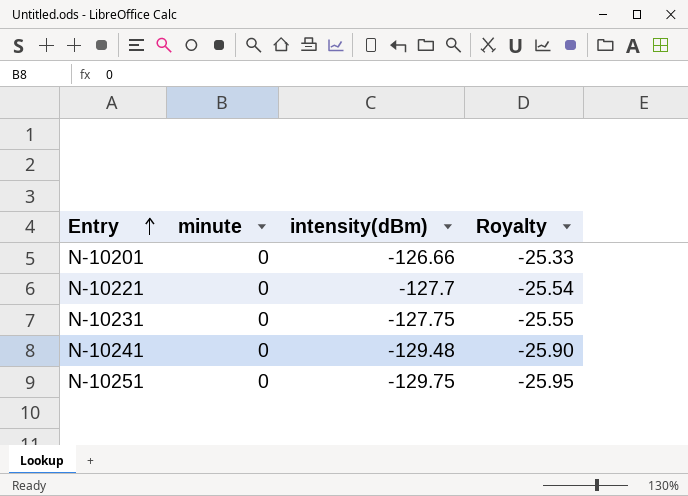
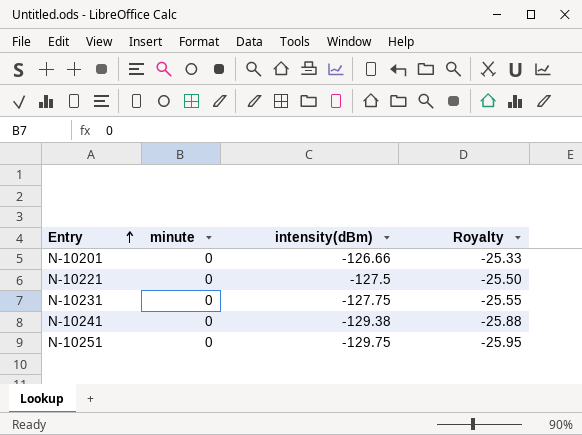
N-10221 | intensity(dBm): -127.7 -> -127.5
N-10221 | Royalty: -25.54 -> -25.50
N-10241 | intensity(dBm): -129.48 -> -129.38
N-10241 | Royalty: -25.90 -> -25.88

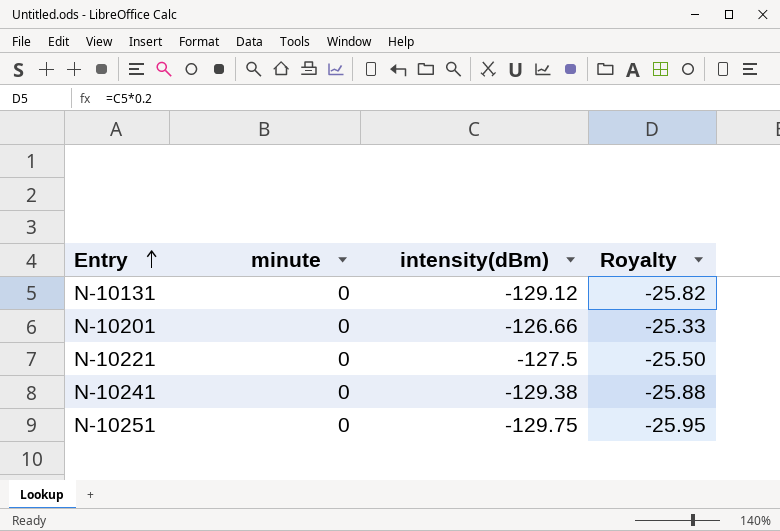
row N-10231: 0 | -127.75 | -25.55 -> none
row N-10131: none -> 0 | -129.12 | -25.82

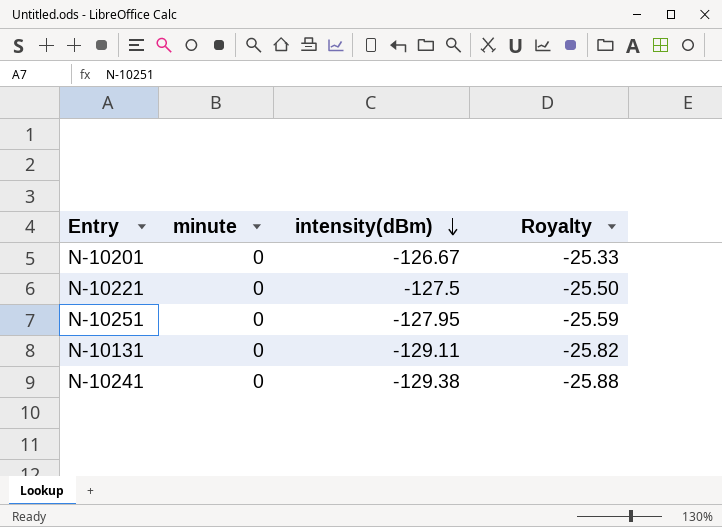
row order: Entry ascending -> intensity(dBm) descending
N-10201 | intensity(dBm): -126.66 -> -126.67
N-10251 | intensity(dBm): -129.75 -> -127.95
N-10251 | Royalty: -25.95 -> -25.59
N-10131 | intensity(dBm): -129.12 -> -129.11

